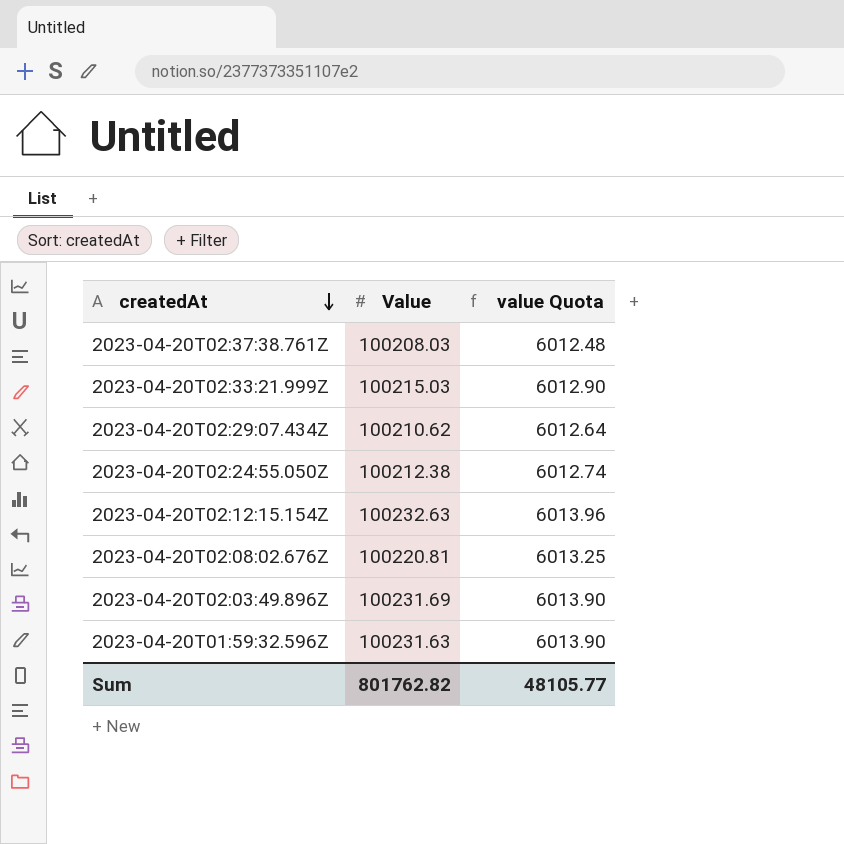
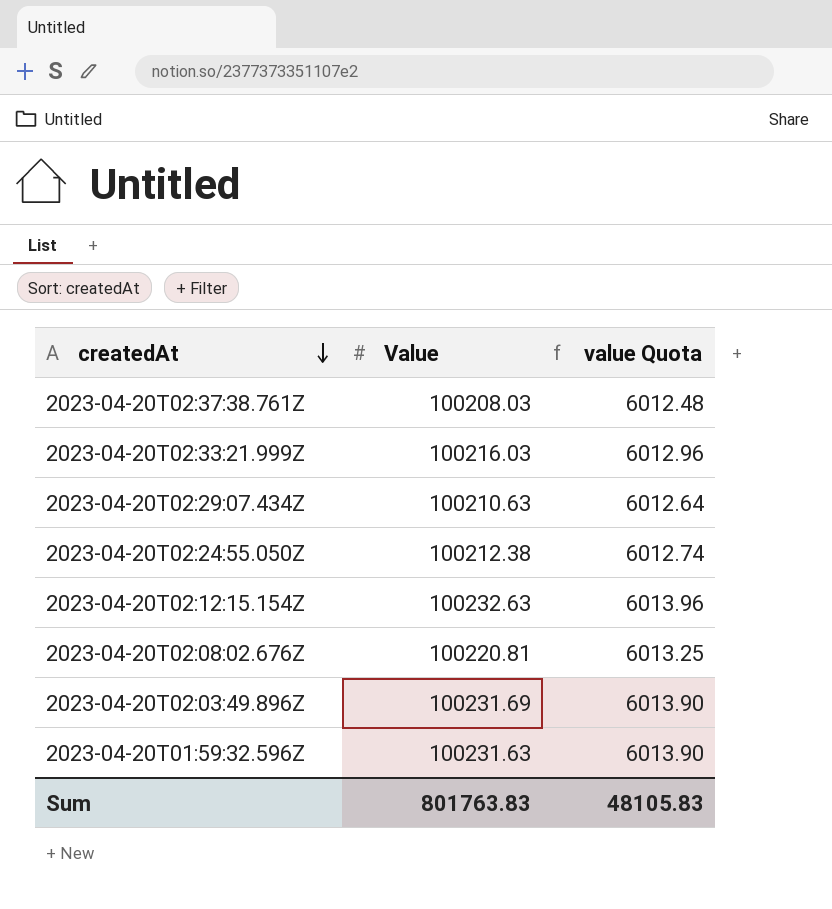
2023-04-20T02:33:21.999Z | Value: 100215.03 -> 100216.03
2023-04-20T02:33:21.999Z | value Quota: 6012.90 -> 6012.96
2023-04-20T02:29:07.434Z | Value: 100210.62 -> 100210.63
Sum | Value: 801762.82 -> 801763.83
Sum | value Quota: 48105.77 -> 48105.83

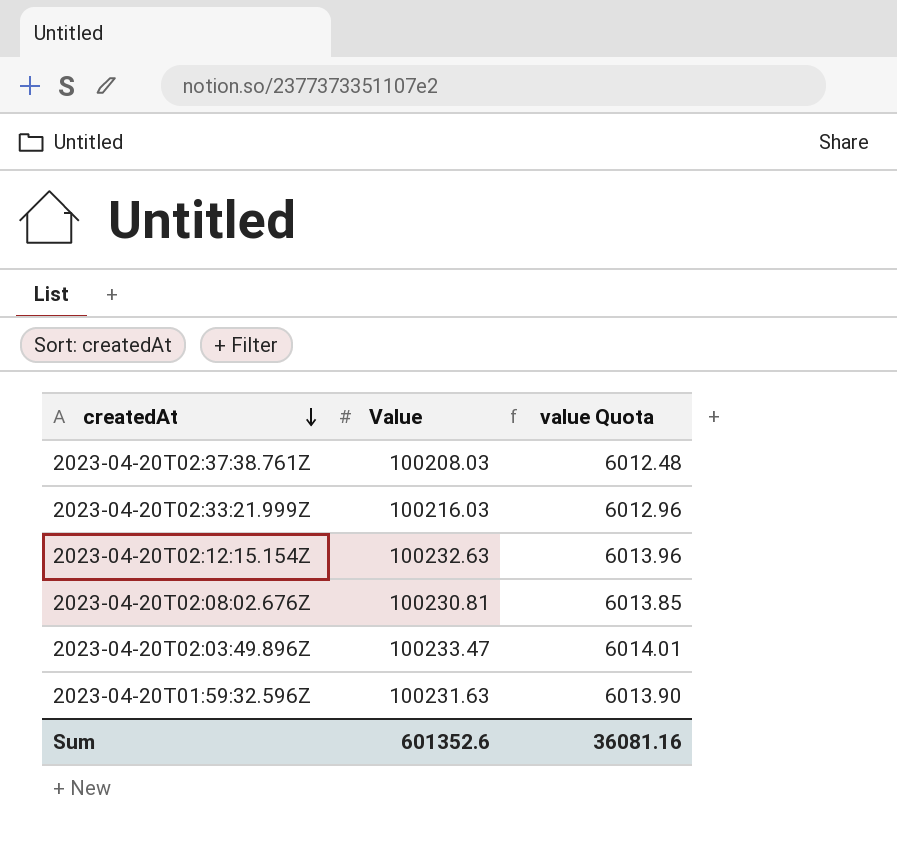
row 2023-04-20T02:29:07.434Z: 100210.63 | 6012.64 -> none
row 2023-04-20T02:24:55.050Z: 100212.38 | 6012.74 -> none
2023-04-20T02:08:02.676Z | Value: 100220.81 -> 100230.81
2023-04-20T02:08:02.676Z | value Quota: 6013.25 -> 6013.85
2023-04-20T02:03:49.896Z | Value: 100231.69 -> 100233.47
2023-04-20T02:03:49.896Z | value Quota: 6013.90 -> 6014.01
Sum | Value: 801763.83 -> 601352.6
Sum | value Quota: 48105.83 -> 36081.16

